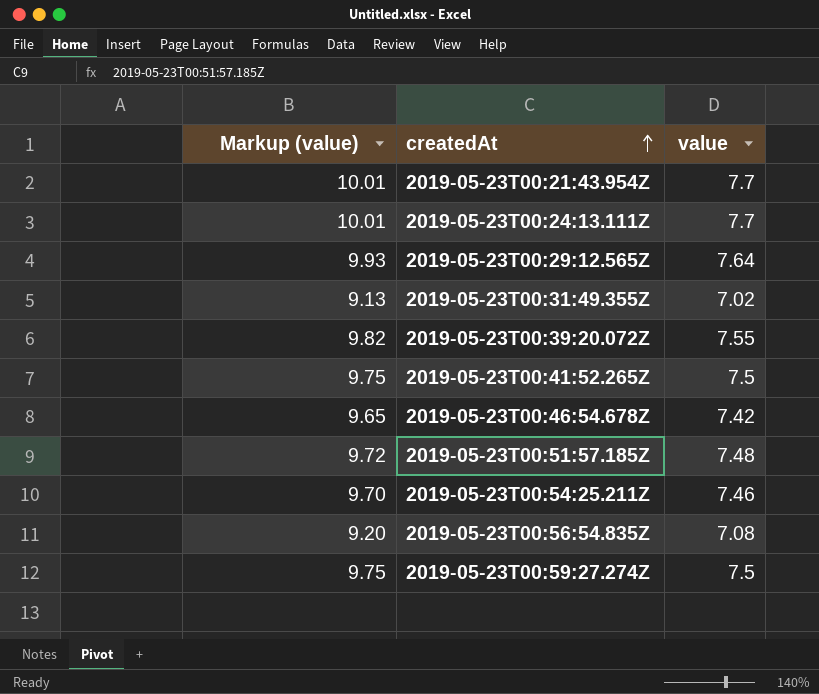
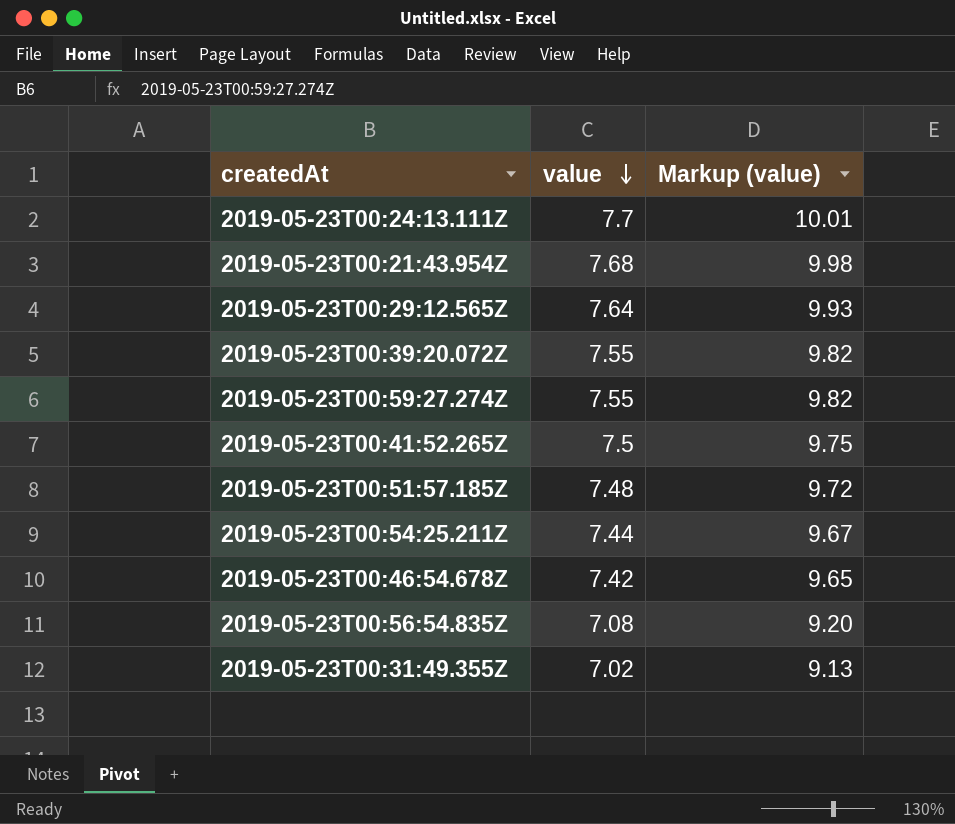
row order: createdAt ascending -> value descending
column Markup (value) | position: 1 -> 3
2019-05-23T00:21:43.954Z | value: 7.7 -> 7.68
2019-05-23T00:21:43.954Z | Markup (value): 10.01 -> 9.98
2019-05-23T00:59:27.274Z | value: 7.5 -> 7.55
2019-05-23T00:59:27.274Z | Markup (value): 9.75 -> 9.82
2019-05-23T00:54:25.211Z | value: 7.46 -> 7.44
2019-05-23T00:54:25.211Z | Markup (value): 9.70 -> 9.67

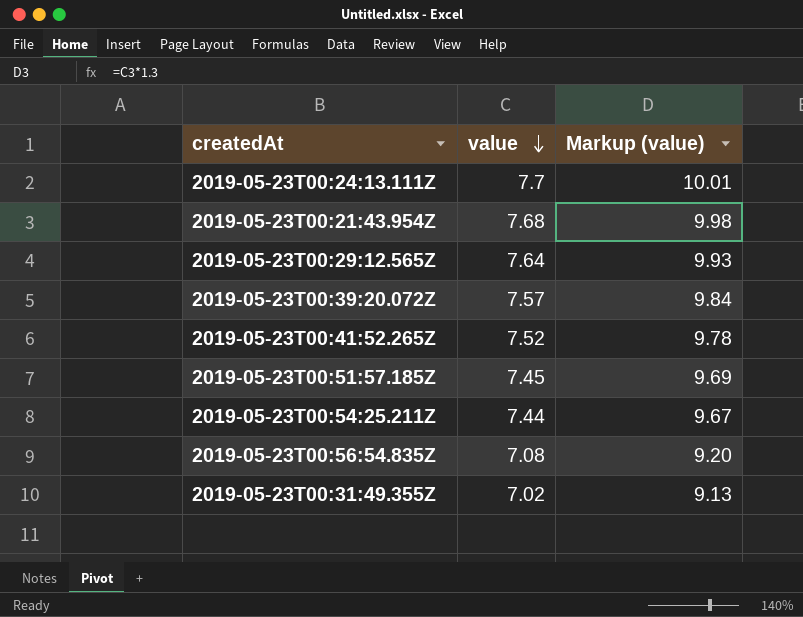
row 2019-05-23T00:59:27.274Z: 7.55 | 9.82 -> none
row 2019-05-23T00:46:54.678Z: 7.42 | 9.65 -> none
2019-05-23T00:39:20.072Z | value: 7.55 -> 7.57
2019-05-23T00:39:20.072Z | Markup (value): 9.82 -> 9.84
2019-05-23T00:41:52.265Z | value: 7.5 -> 7.52
2019-05-23T00:41:52.265Z | Markup (value): 9.75 -> 9.78
2019-05-23T00:51:57.185Z | value: 7.48 -> 7.45
2019-05-23T00:51:57.185Z | Markup (value): 9.72 -> 9.69

